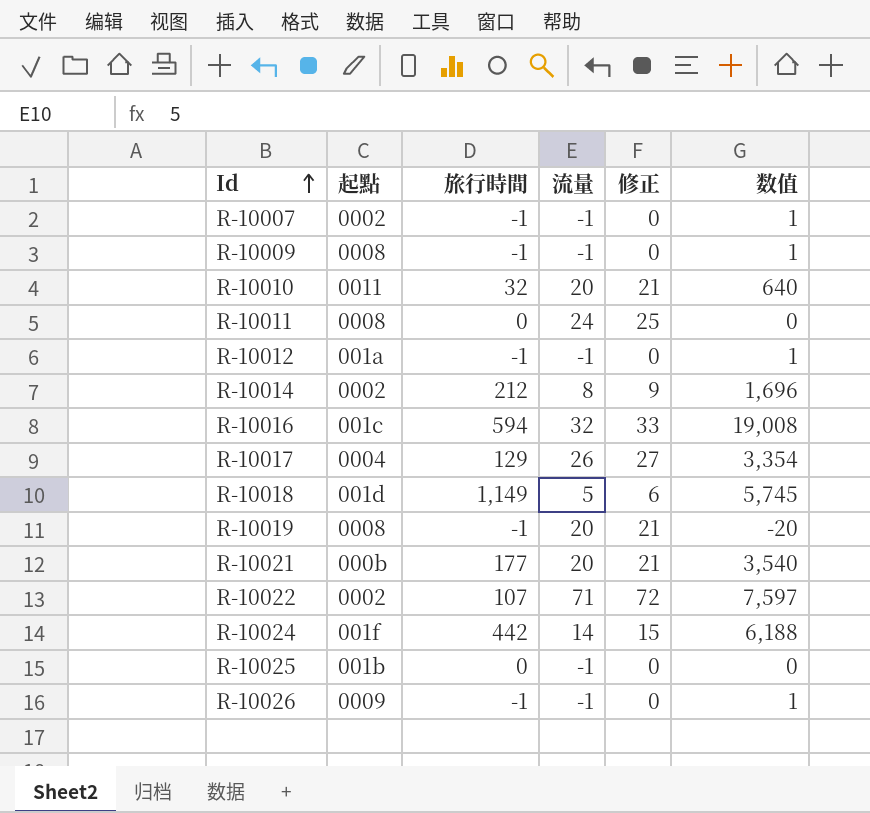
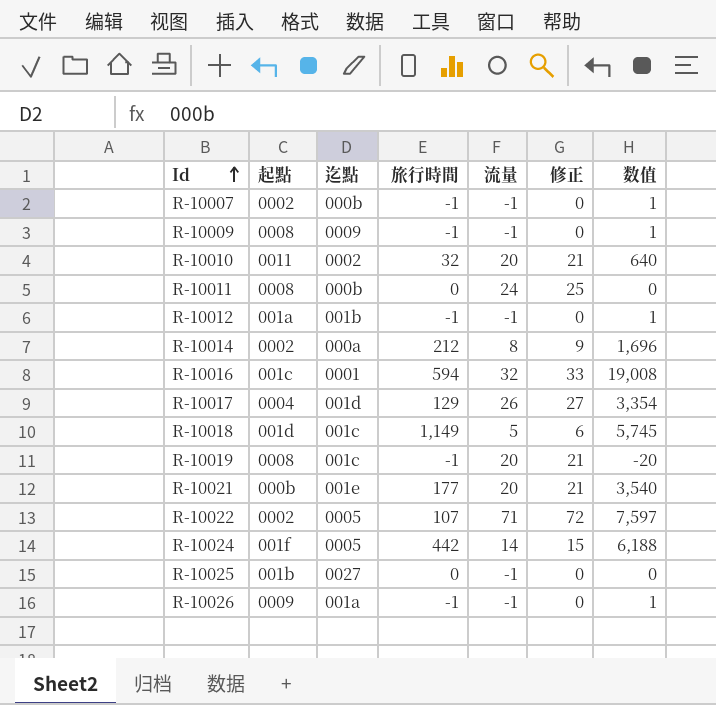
column 迄點 | position: none -> 3

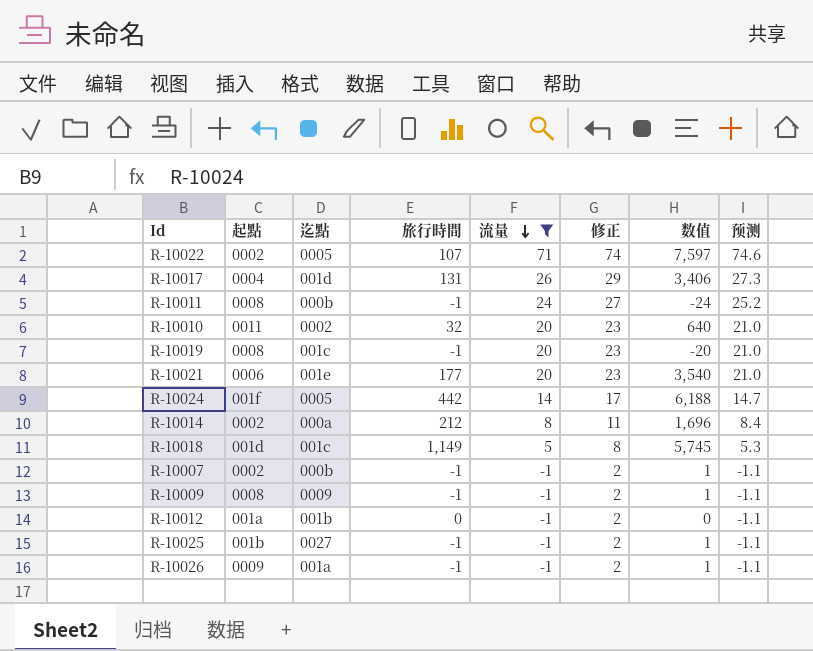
filter: none -> 流量 != 32
row order: Id ascending -> 流量 descending
column 修正 | formula: [流量] + 1 -> [流量] + 3
column 预测 | formula: none -> [流量] * 1.05
R-10017 | 旅行時間: 129 -> 131
R-10017 | 数值: 3,354 -> 3,406
R-10011 | 旅行時間: 0 -> -1
R-10011 | 数值: 0 -> -24
R-10021 | 起點: 000b -> 0006
R-10012 | 旅行時間: -1 -> 0
R-10012 | 数值: 1 -> 0
R-10025 | 旅行時間: 0 -> -1
R-10025 | 数值: 0 -> 1

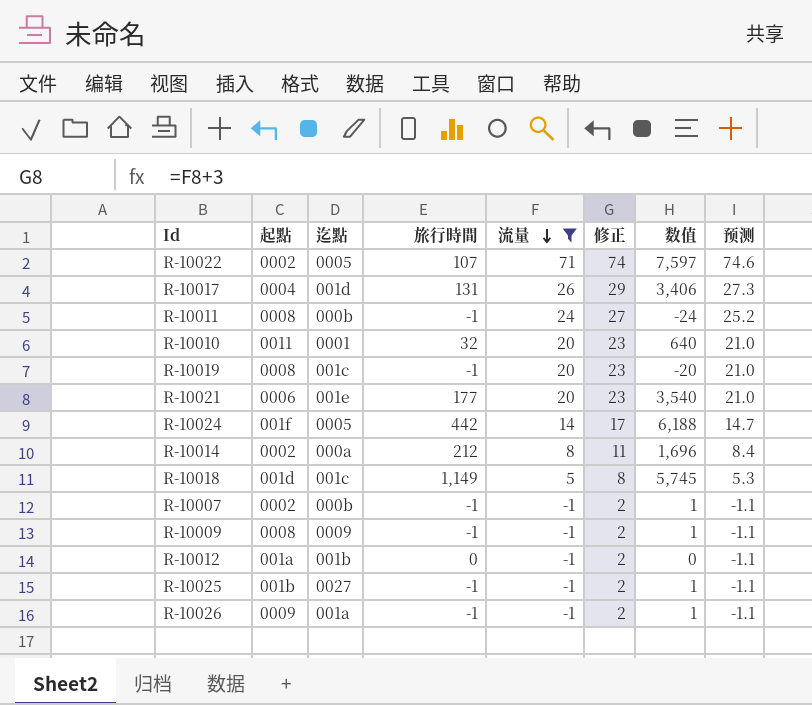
R-10010 | 迄點: 0002 -> 0001

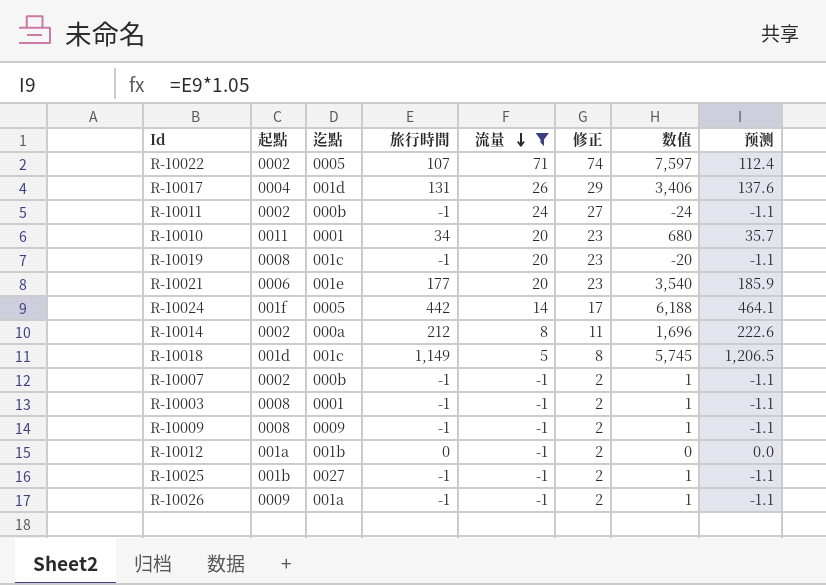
column 预测 | formula: [流量] * 1.05 -> [旅行時間] * 1.05
R-10011 | 起點: 0008 -> 0002
R-10010 | 旅行時間: 32 -> 34
R-10010 | 数值: 640 -> 680
row R-10003: none -> 0008 | 0001 | -1 | -1 | 2 | 1 | -1.1

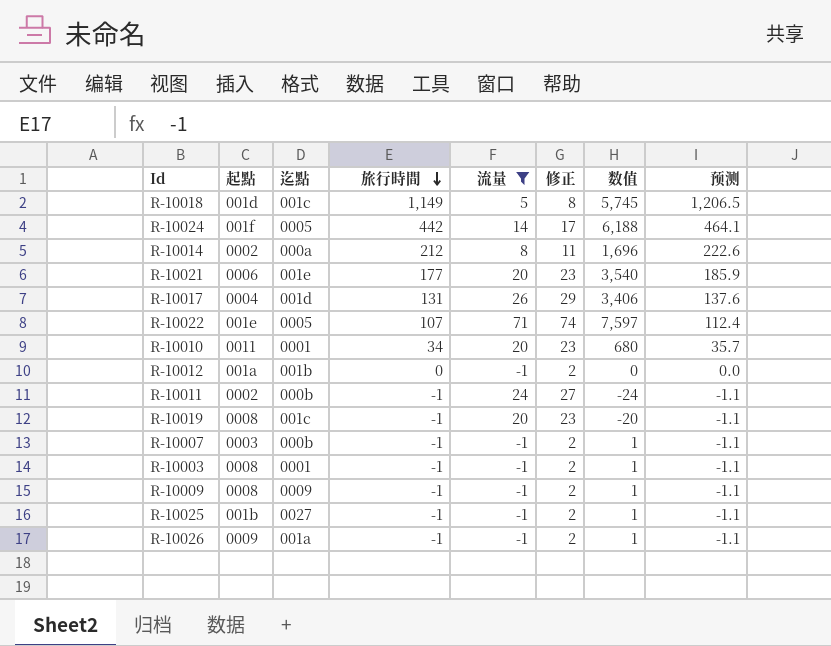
row order: 流量 descending -> 旅行時間 descending
R-10022 | 起點: 0002 -> 001e
R-10007 | 起點: 0002 -> 0003

